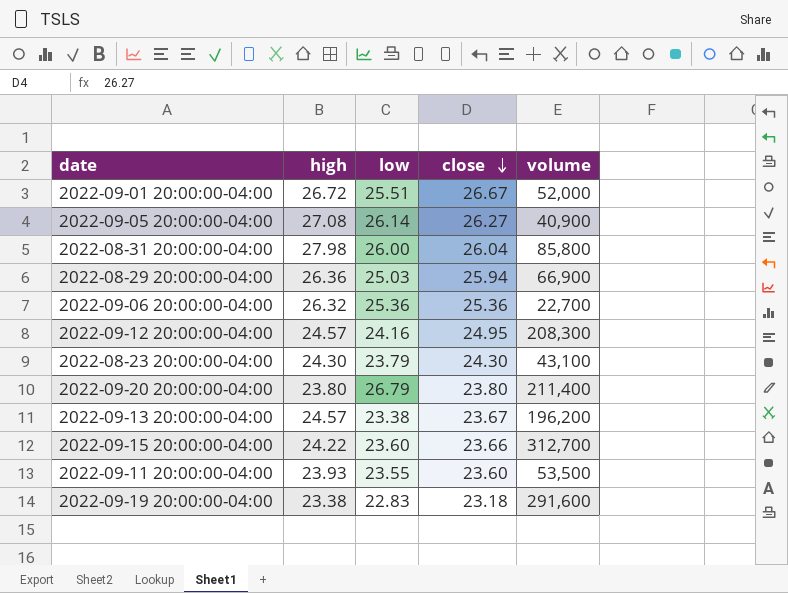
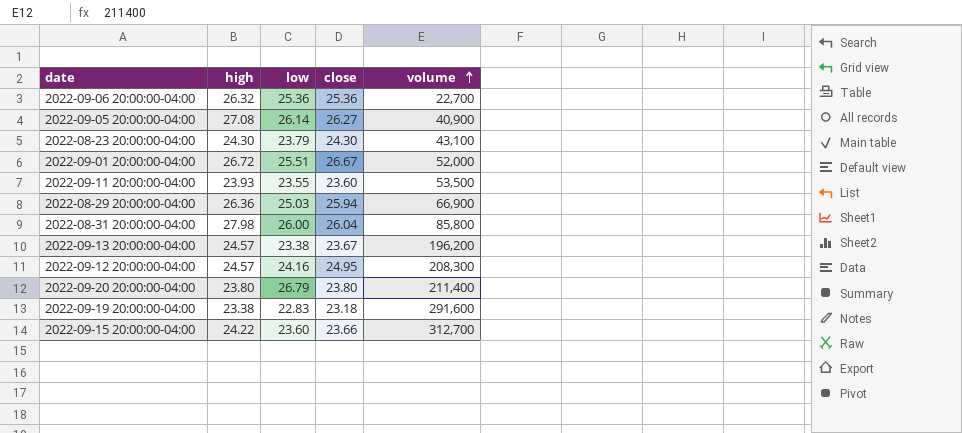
row order: close descending -> volume ascending

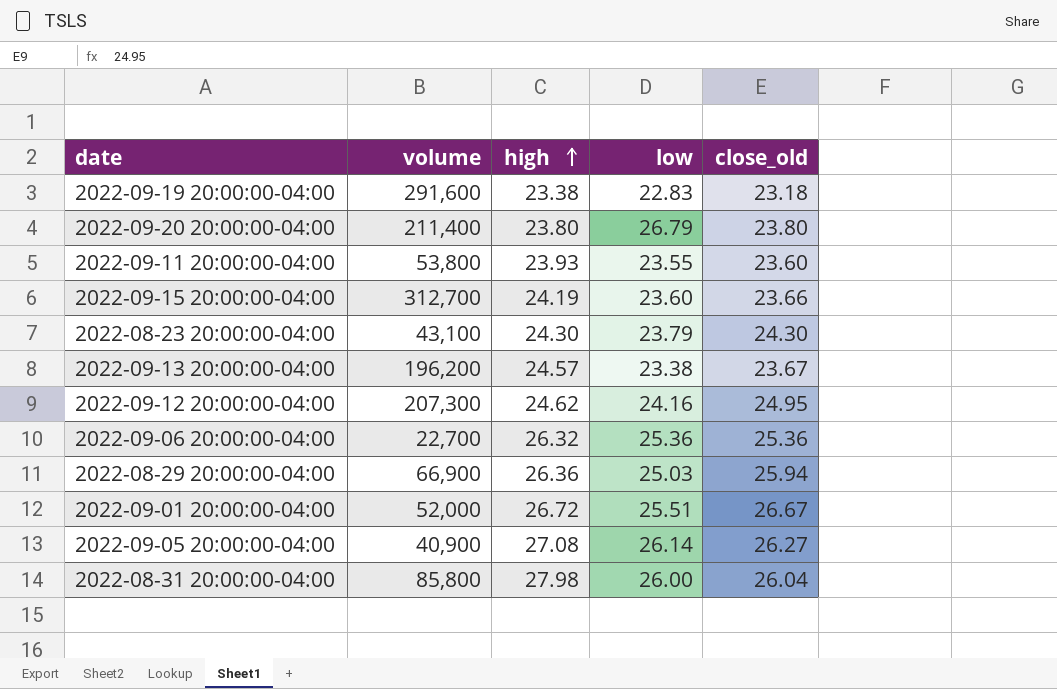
row order: volume ascending -> high ascending
column volume | position: 5 -> 2
column name: close -> close_old
2022-09-11 20:00:00-04:00 | volume: 53,500 -> 53,800
2022-09-15 20:00:00-04:00 | high: 24.22 -> 24.19
2022-09-12 20:00:00-04:00 | volume: 208,300 -> 207,300
2022-09-12 20:00:00-04:00 | high: 24.57 -> 24.62

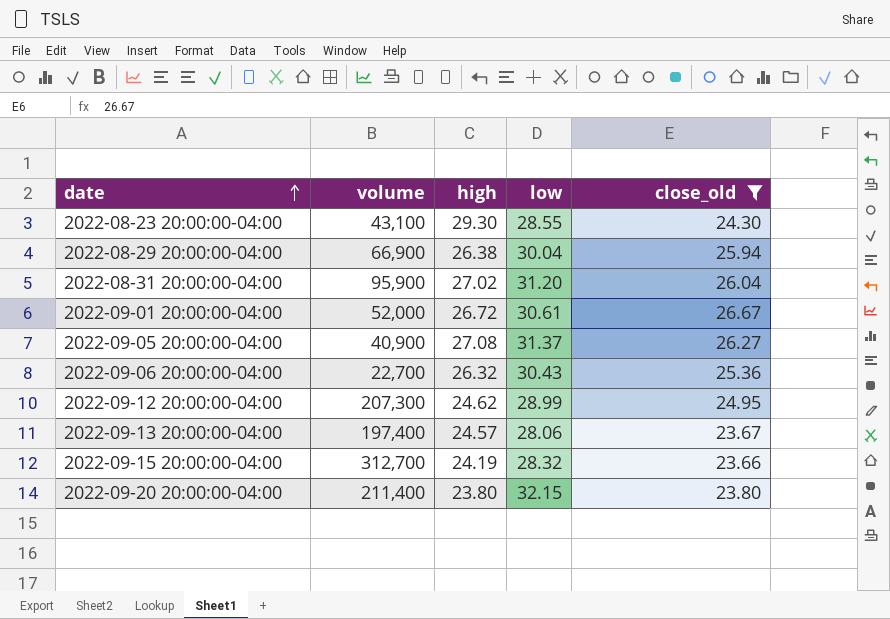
filter: none -> close_old >= 23.66
row order: high ascending -> date ascending
2022-08-23 20:00:00-04:00 | high: 24.30 -> 29.30
2022-08-23 20:00:00-04:00 | low: 23.79 -> 28.55
2022-08-29 20:00:00-04:00 | high: 26.36 -> 26.38
2022-08-29 20:00:00-04:00 | low: 25.03 -> 30.04
2022-08-31 20:00:00-04:00 | volume: 85,800 -> 95,900
2022-08-31 20:00:00-04:00 | high: 27.98 -> 27.02
2022-08-31 20:00:00-04:00 | low: 26.00 -> 31.20
2022-09-01 20:00:00-04:00 | low: 25.51 -> 30.61
2022-09-05 20:00:00-04:00 | low: 26.14 -> 31.37
2022-09-06 20:00:00-04:00 | low: 25.36 -> 30.43
2022-09-12 20:00:00-04:00 | low: 24.16 -> 28.99
2022-09-13 20:00:00-04:00 | volume: 196,200 -> 197,400
2022-09-13 20:00:00-04:00 | low: 23.38 -> 28.06
2022-09-15 20:00:00-04:00 | low: 23.60 -> 28.32
2022-09-20 20:00:00-04:00 | low: 26.79 -> 32.15

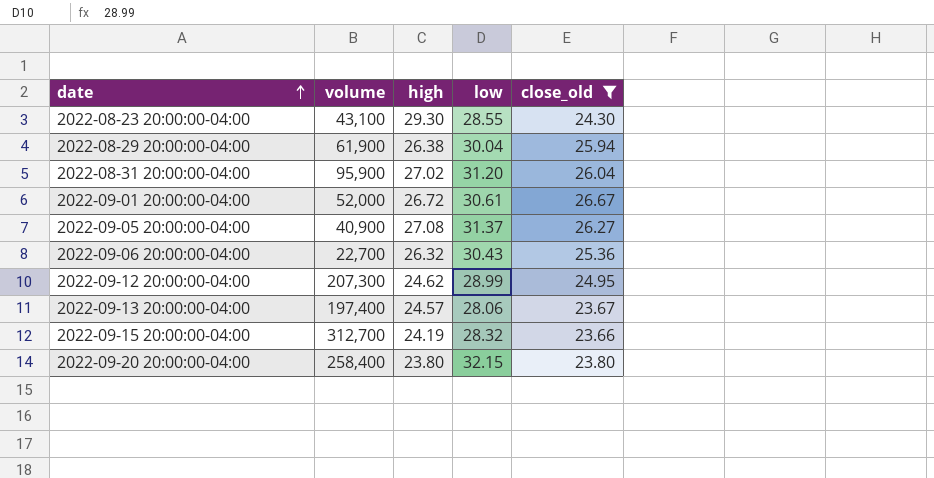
2022-08-29 20:00:00-04:00 | volume: 66,900 -> 61,900
2022-09-20 20:00:00-04:00 | volume: 211,400 -> 258,400

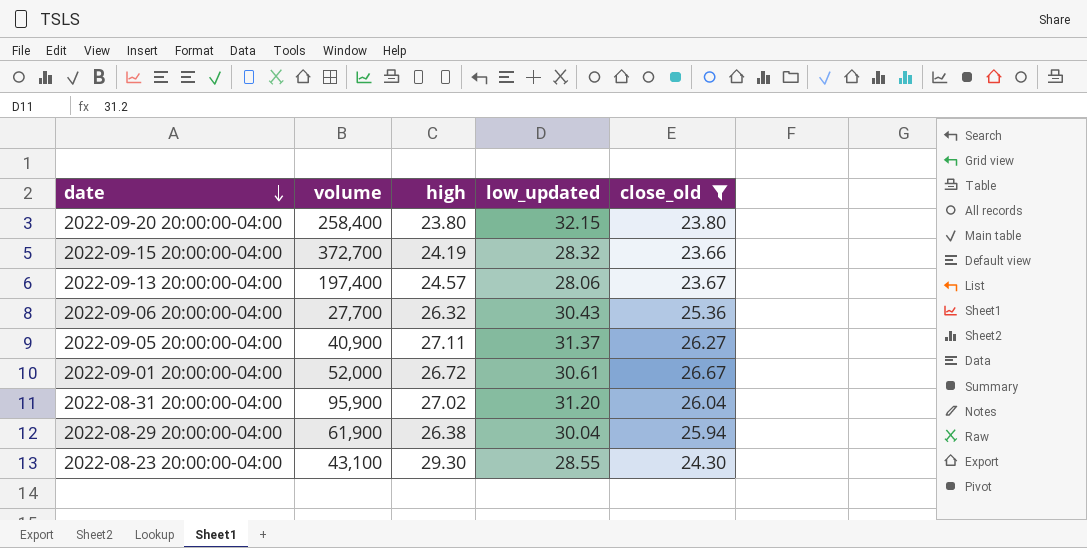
row order: date ascending -> date descending
column name: low -> low_updated
row 2022-09-12 20:00:00-04:00: 207,300 | 24.62 | 28.99 | 24.95 -> none
2022-09-15 20:00:00-04:00 | volume: 312,700 -> 372,700
2022-09-06 20:00:00-04:00 | volume: 22,700 -> 27,700
2022-09-05 20:00:00-04:00 | high: 27.08 -> 27.11

